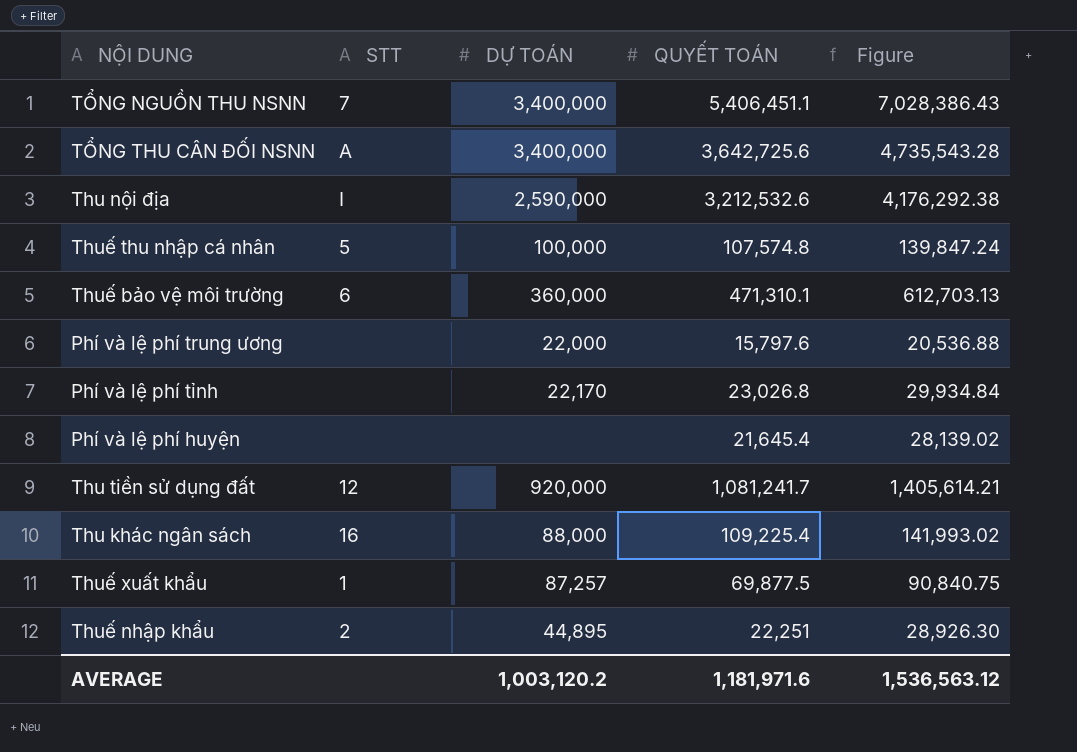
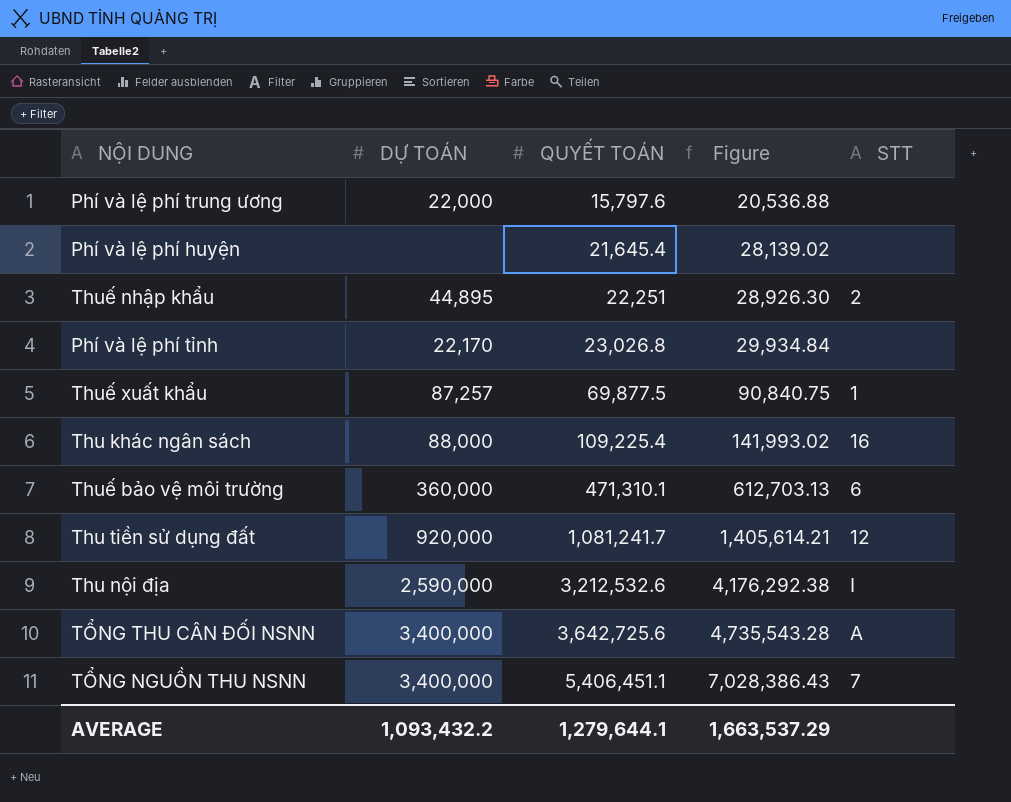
row order: none -> QUYẾT TOÁN ascending
column STT | position: 2 -> 5
row Thuế thu nhập cá nhân: 5 | 100,000 | 107,574.8 | 139,847.24 -> none
AVERAGE | DỰ TOÁN: 1,003,120.2 -> 1,093,432.2
AVERAGE | QUYẾT TOÁN: 1,181,971.6 -> 1,279,644.1
AVERAGE | Figure: 1,536,563.12 -> 1,663,537.29

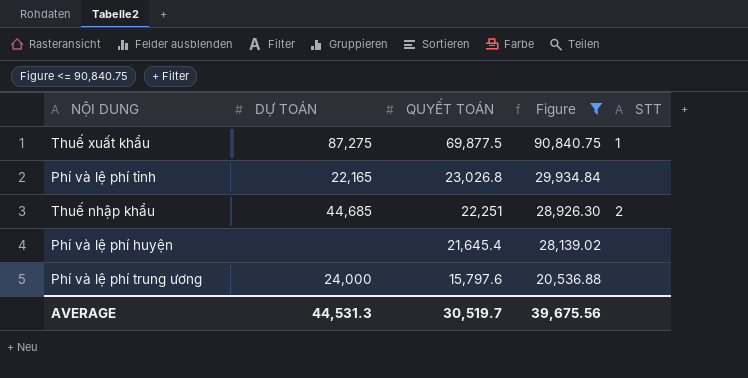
filter: none -> Figure <= 90,840.75
row order: QUYẾT TOÁN ascending -> QUYẾT TOÁN descending
Thuế xuất khẩu | DỰ TOÁN: 87,257 -> 87,275
Phí và lệ phí tỉnh | DỰ TOÁN: 22,170 -> 22,165
Thuế nhập khẩu | DỰ TOÁN: 44,895 -> 44,685
Phí và lệ phí trung ương | DỰ TOÁN: 22,000 -> 24,000
AVERAGE | DỰ TOÁN: 1,093,432.2 -> 44,531.3
AVERAGE | QUYẾT TOÁN: 1,279,644.1 -> 30,519.7
AVERAGE | Figure: 1,663,537.29 -> 39,675.56

